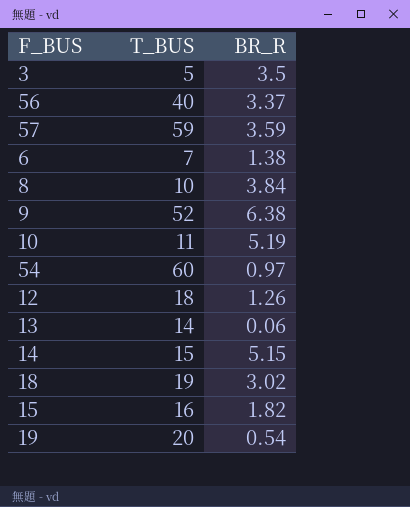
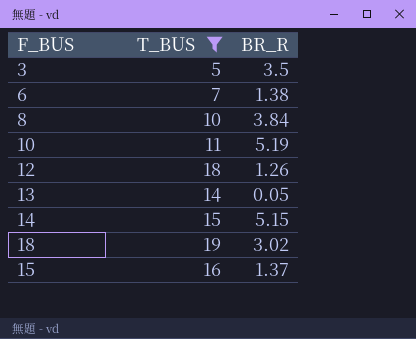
filter: none -> T_BUS <= 19
13 | BR_R: 0.06 -> 0.05
15 | BR_R: 1.82 -> 1.37

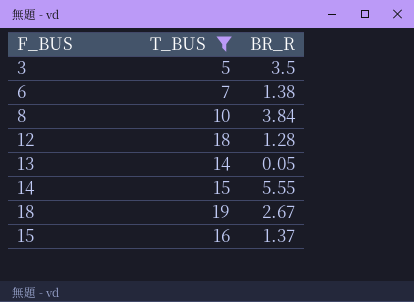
row 10: 11 | 5.19 -> none
12 | BR_R: 1.26 -> 1.28
14 | BR_R: 5.15 -> 5.55
18 | BR_R: 3.02 -> 2.67

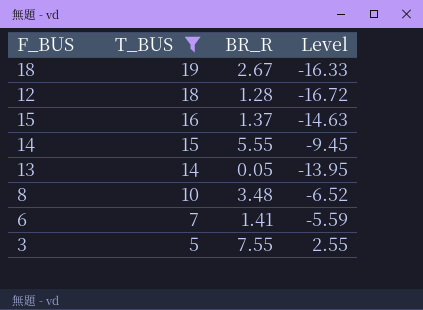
row order: none -> T_BUS descending
column Level | formula: none -> [BR_R] - [T_BUS]
8 | BR_R: 3.84 -> 3.48
6 | BR_R: 1.38 -> 1.41
3 | BR_R: 3.5 -> 7.55

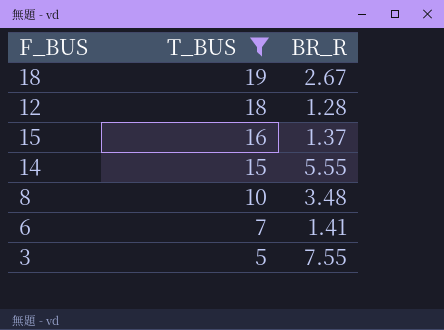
column Level | formula: [BR_R] - [T_BUS] -> none
row 13: 14 | 0.05 | -13.95 -> none

